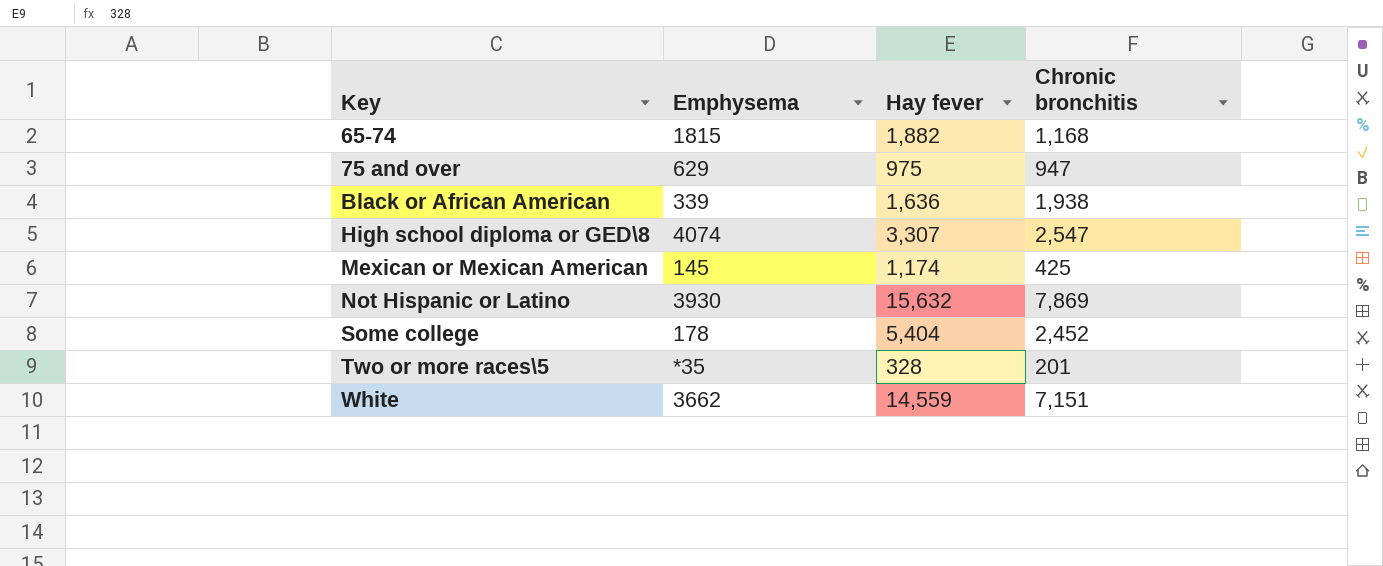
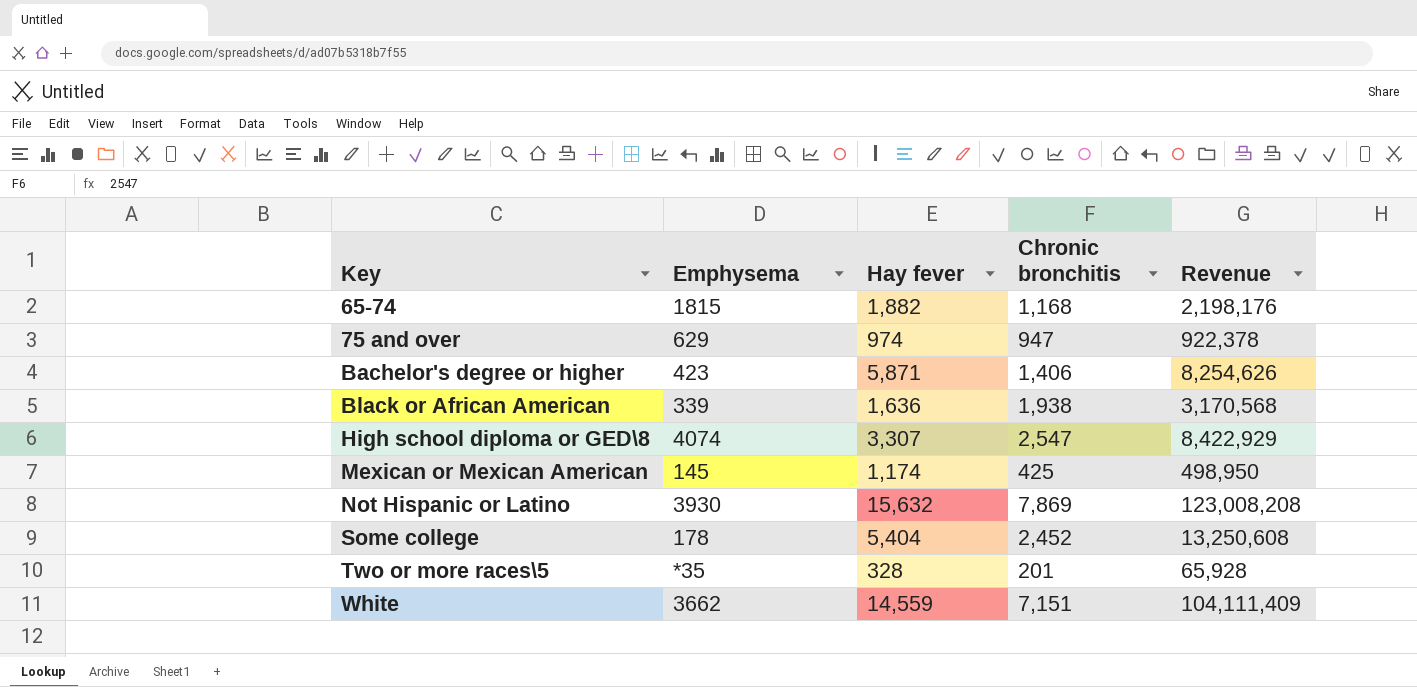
column Revenue | formula: none -> [Hay fever] * [Chronic bronchitis]
75 and over | Hay fever: 975 -> 974
row Bachelor's degree or higher: none -> 423 | 5,871 | 1,406 | 8,254,626

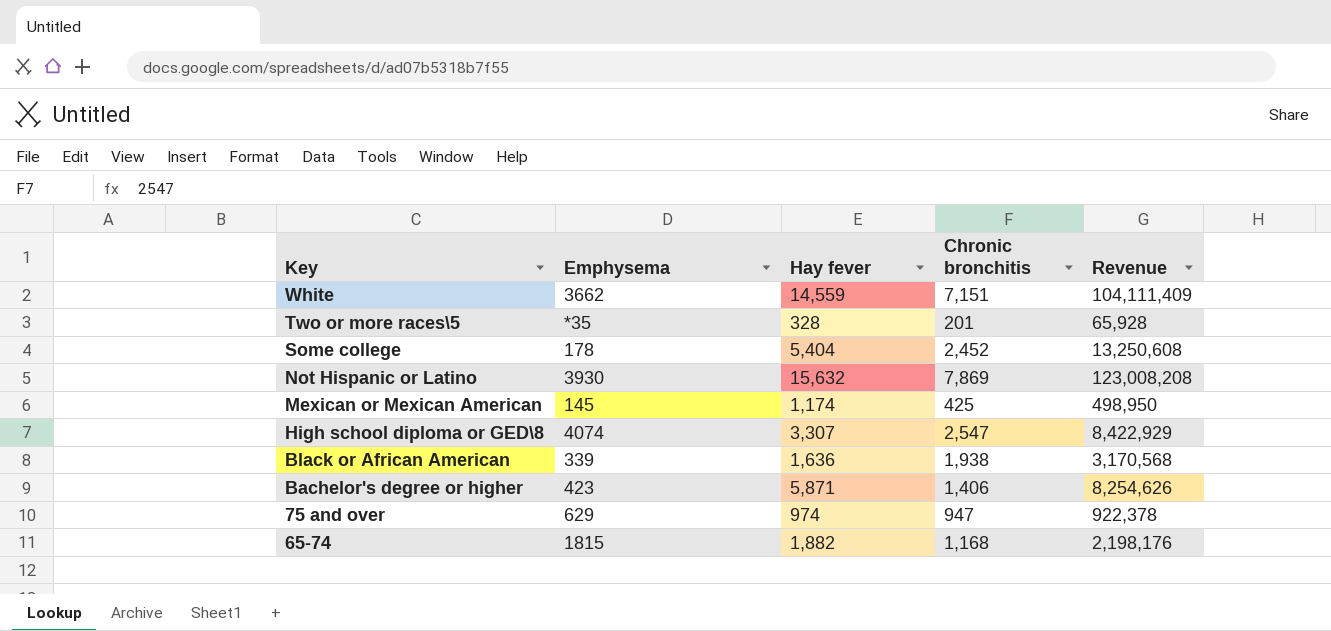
row order: Key ascending -> Key descending

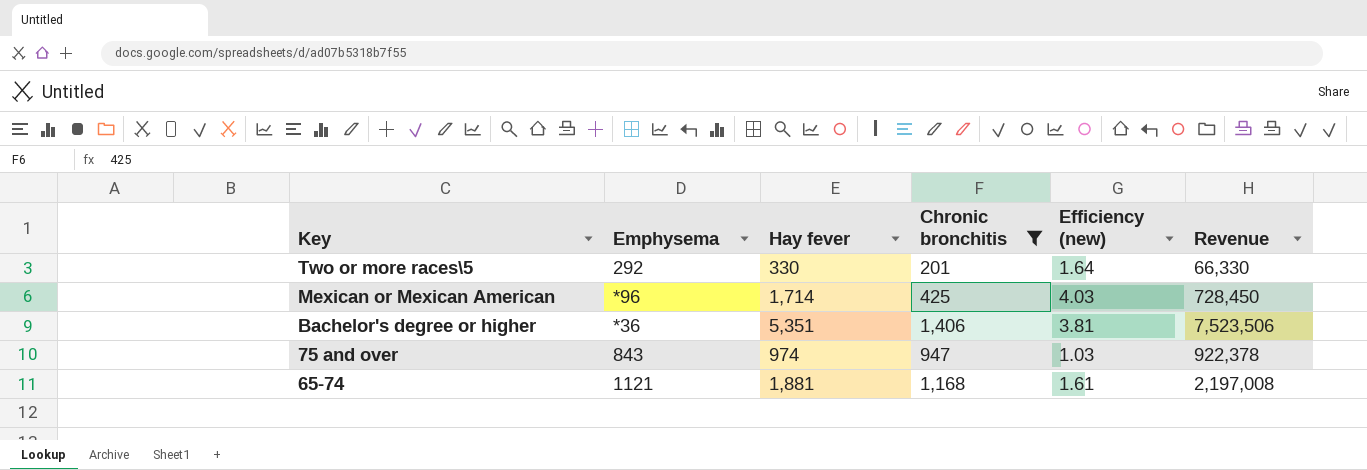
filter: none -> Chronic bronchitis <= 1,406
column Efficiency (new) | formula: none -> [Hay fever] / [Chronic bronchitis]
Two or more races\5 | Emphysema: *35 -> 292
Two or more races\5 | Hay fever: 328 -> 330
Two or more races\5 | Revenue: 65,928 -> 66,330
Mexican or Mexican American | Emphysema: 145 -> *96
Mexican or Mexican American | Hay fever: 1,174 -> 1,714
Mexican or Mexican American | Revenue: 498,950 -> 728,450
Bachelor's degree or higher | Emphysema: 423 -> *36
Bachelor's degree or higher | Hay fever: 5,871 -> 5,351
Bachelor's degree or higher | Revenue: 8,254,626 -> 7,523,506
75 and over | Emphysema: 629 -> 843
65-74 | Emphysema: 1815 -> 1121
65-74 | Hay fever: 1,882 -> 1,881
65-74 | Revenue: 2,198,176 -> 2,197,008

